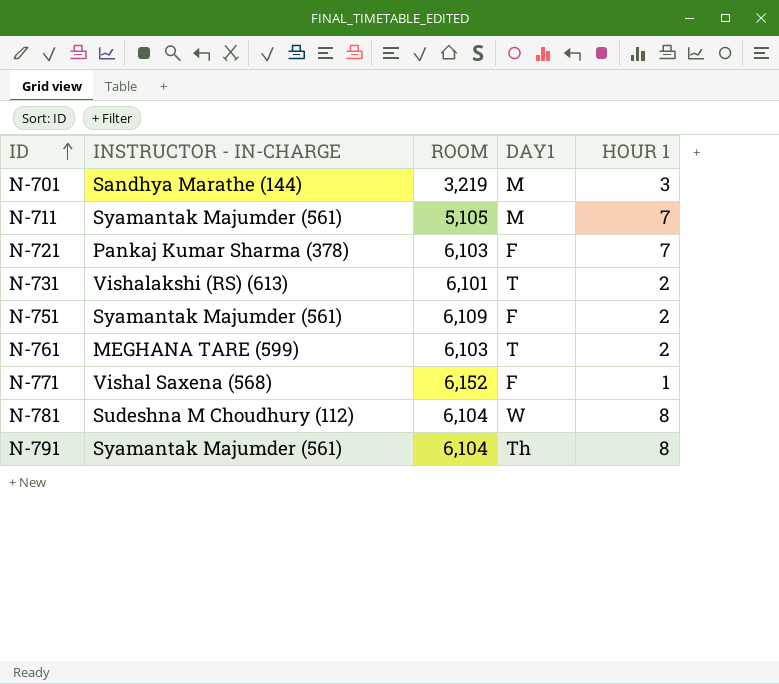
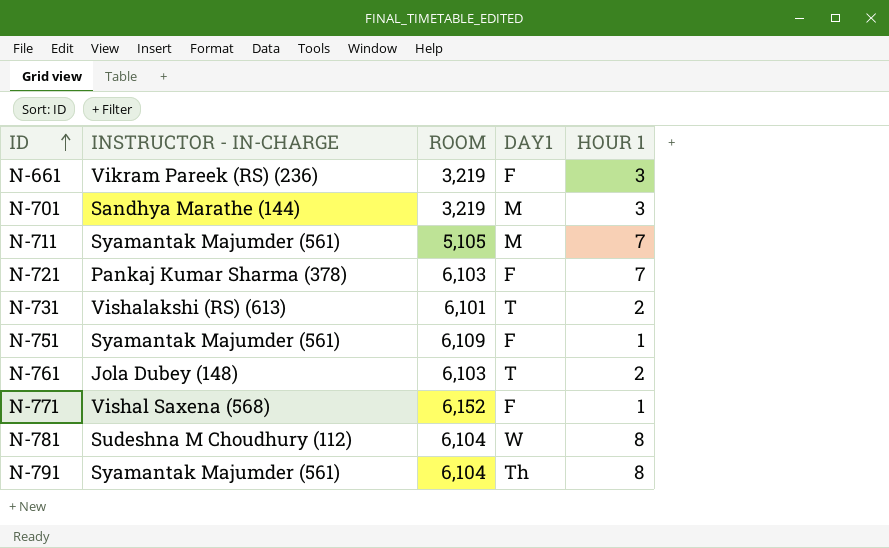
row N-661: none -> Vikram Pareek (RS) (236) | 3,219 | F | 3
N-751 | HOUR 1: 2 -> 1
N-761 | INSTRUCTOR - IN-CHARGE: MEGHANA TARE (599) -> Jola Dubey (148)

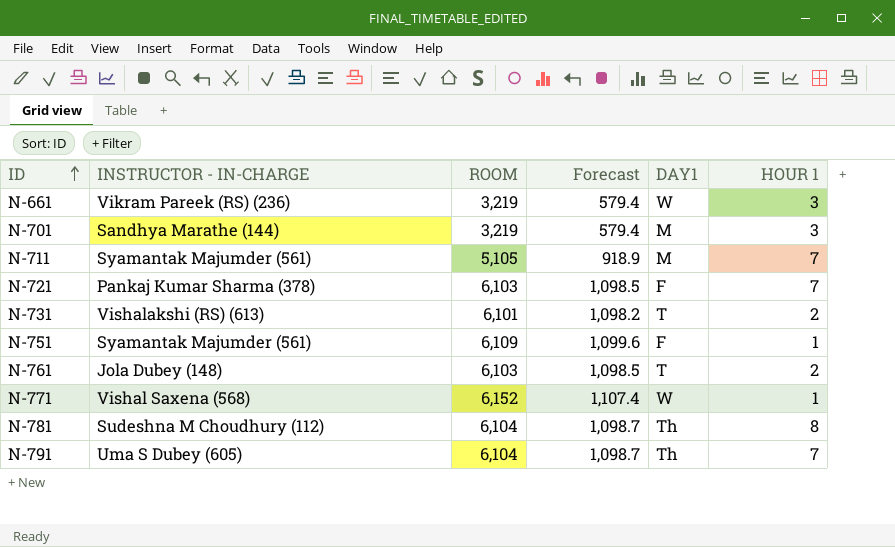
column Forecast | formula: none -> [ROOM] * 0.18
N-661 | DAY1: F -> W
N-771 | DAY1: F -> W
N-781 | DAY1: W -> Th
N-791 | INSTRUCTOR - IN-CHARGE: Syamantak Majumder (561) -> Uma S Dubey (605)
N-791 | HOUR 1: 8 -> 7

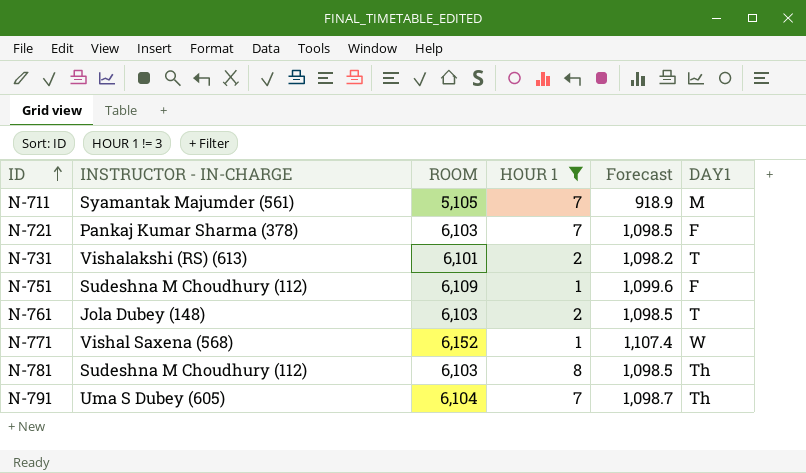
filter: none -> HOUR 1 != 3
column HOUR 1 | position: 6 -> 4
N-751 | INSTRUCTOR - IN-CHARGE: Syamantak Majumder (561) -> Sudeshna M Choudhury (112)
N-781 | ROOM: 6,104 -> 6,103
N-781 | Forecast: 1,098.7 -> 1,098.5

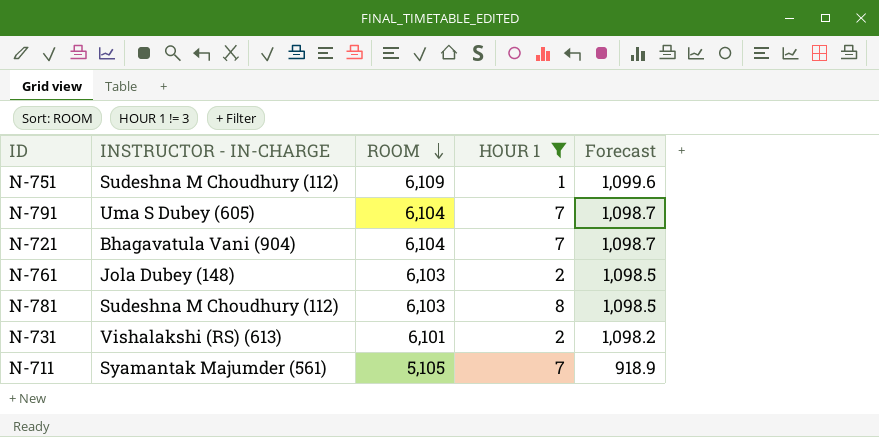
row order: ID ascending -> ROOM descending
column DAY1 | position: 6 -> none
row N-771: Vishal Saxena (568) | 6,152 | 1 | 1,107.4 | W -> none
N-721 | INSTRUCTOR - IN-CHARGE: Pankaj Kumar Sharma (378) -> Bhagavatula Vani (904)
N-721 | ROOM: 6,103 -> 6,104
N-721 | Forecast: 1,098.5 -> 1,098.7

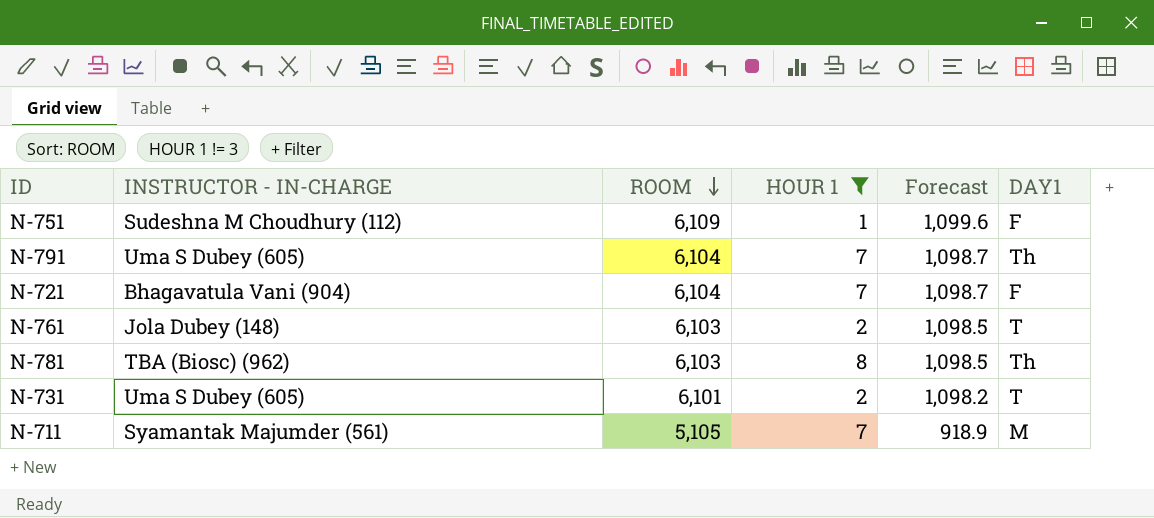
column DAY1 | position: none -> 6
N-781 | INSTRUCTOR - IN-CHARGE: Sudeshna M Choudhury (112) -> TBA (Biosc) (962)
N-731 | INSTRUCTOR - IN-CHARGE: Vishalakshi (RS) (613) -> Uma S Dubey (605)

